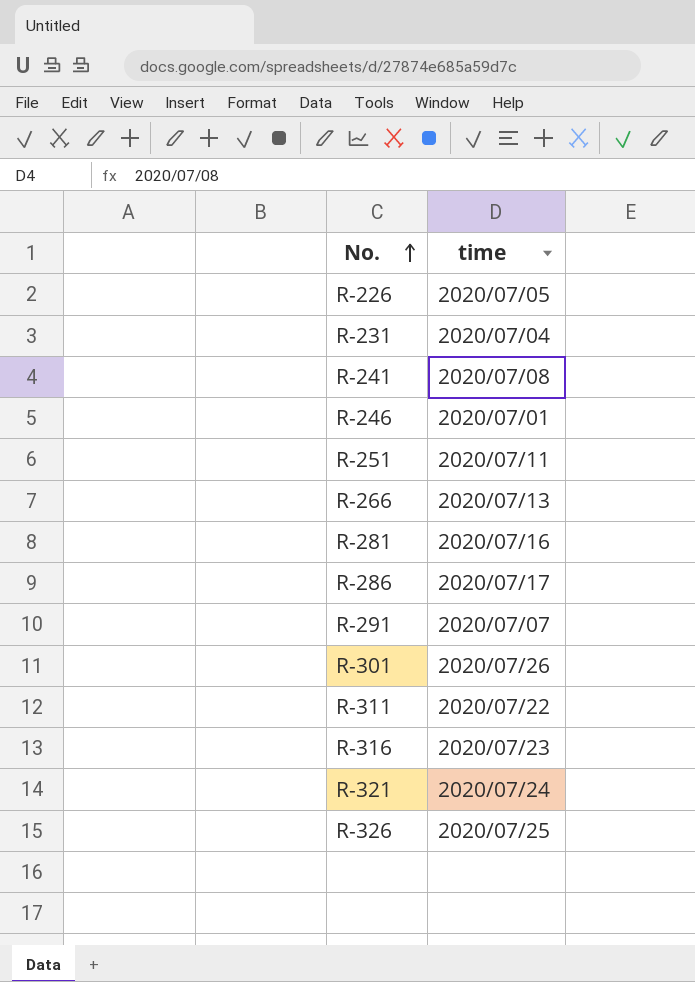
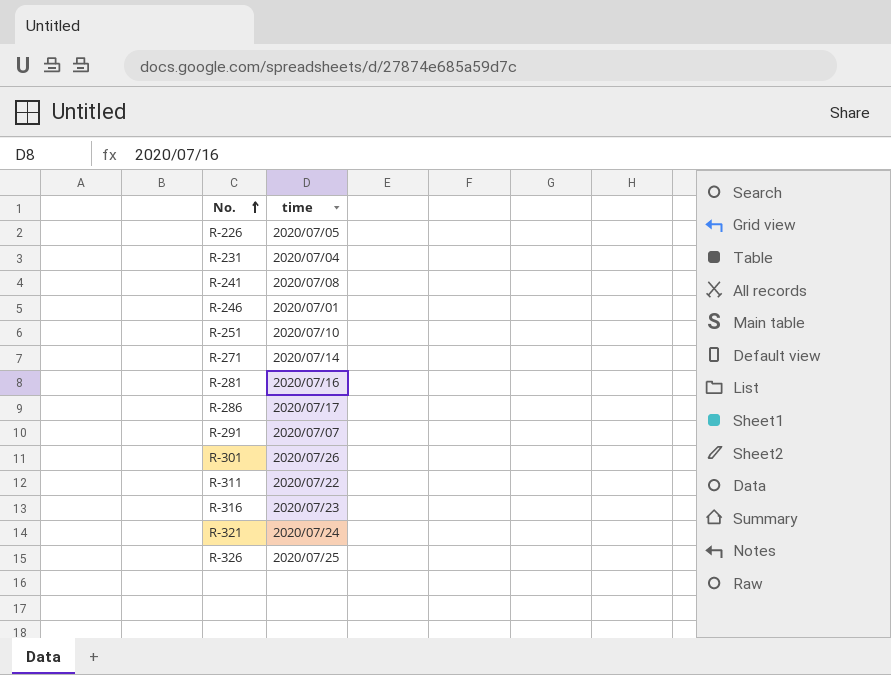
row R-266: 2020/07/13 -> none
R-251 | time: 2020/07/11 -> 2020/07/10
row R-271: none -> 2020/07/14

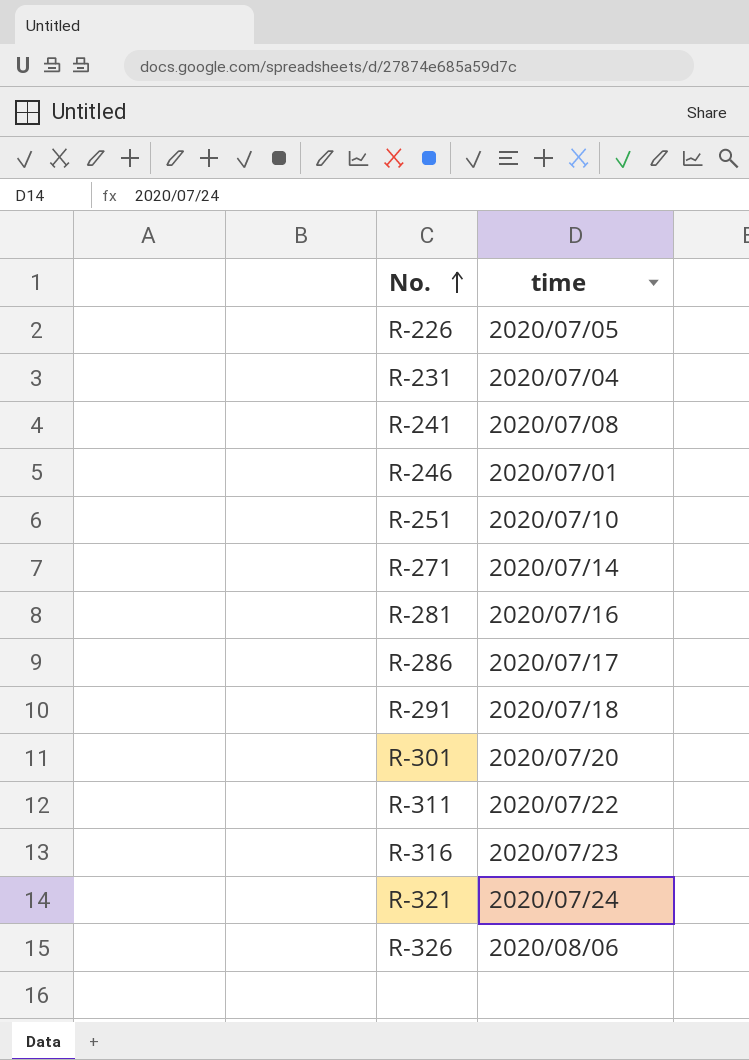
R-291 | time: 2020/07/07 -> 2020/07/18
R-301 | time: 2020/07/26 -> 2020/07/20
R-326 | time: 2020/07/25 -> 2020/08/06

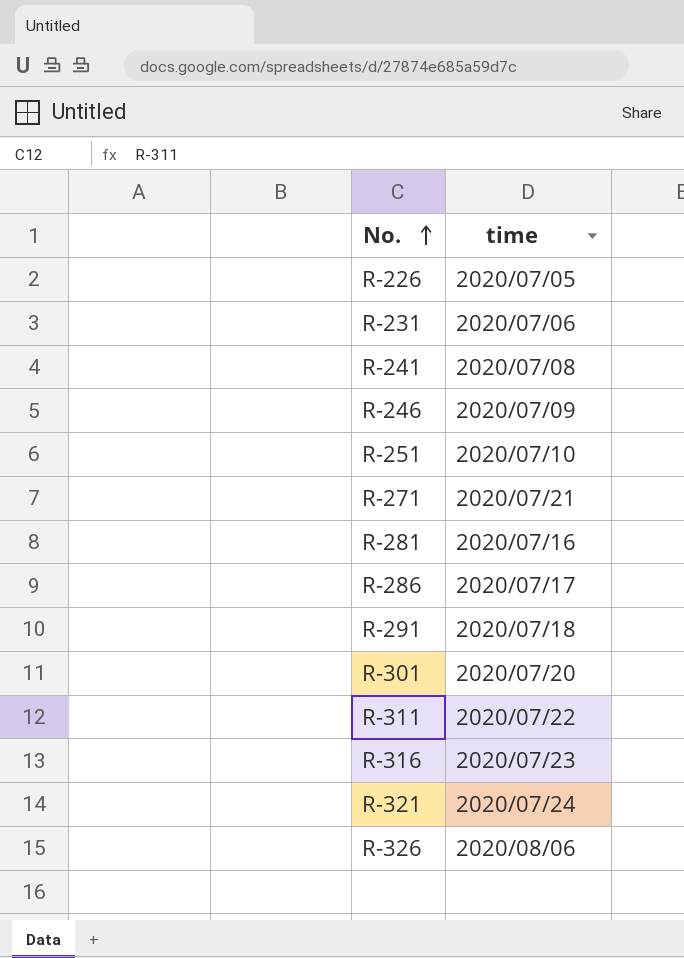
R-231 | time: 2020/07/04 -> 2020/07/06
R-246 | time: 2020/07/01 -> 2020/07/09
R-271 | time: 2020/07/14 -> 2020/07/21

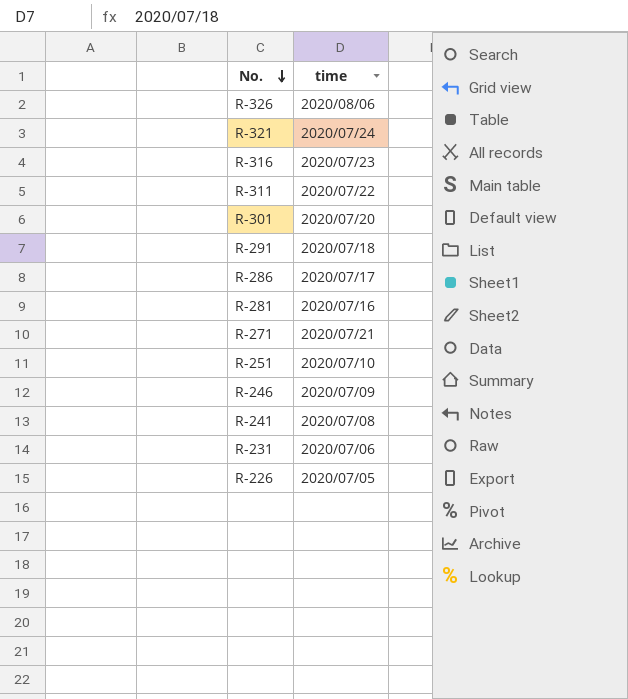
row order: No. ascending -> No. descending

